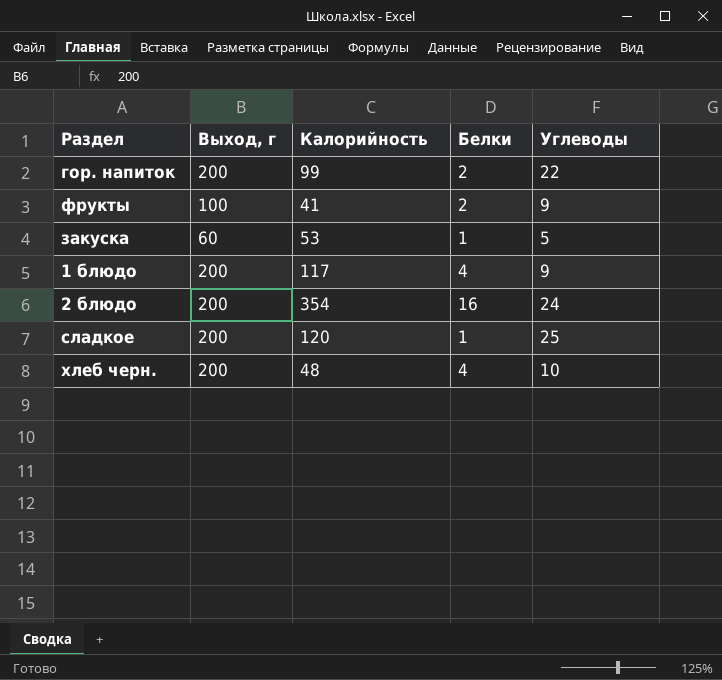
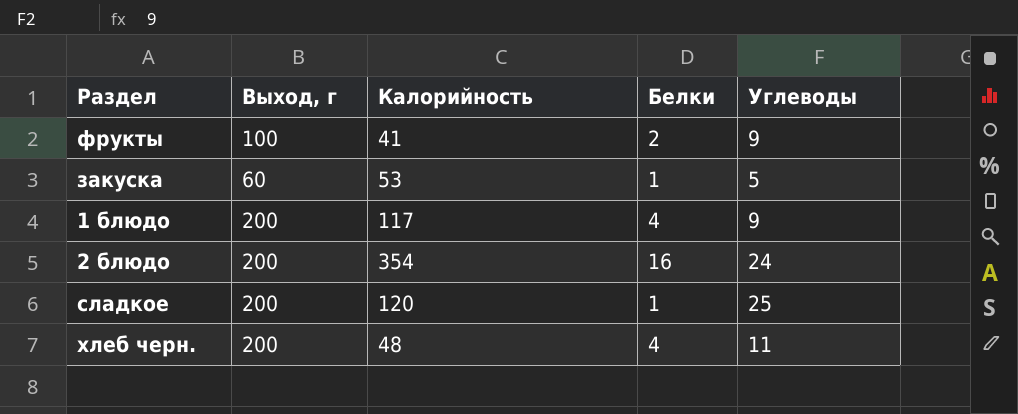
row гор. напиток: 200 | 99 | 2 | 22 -> none
хлеб черн. | Углеводы: 10 -> 11

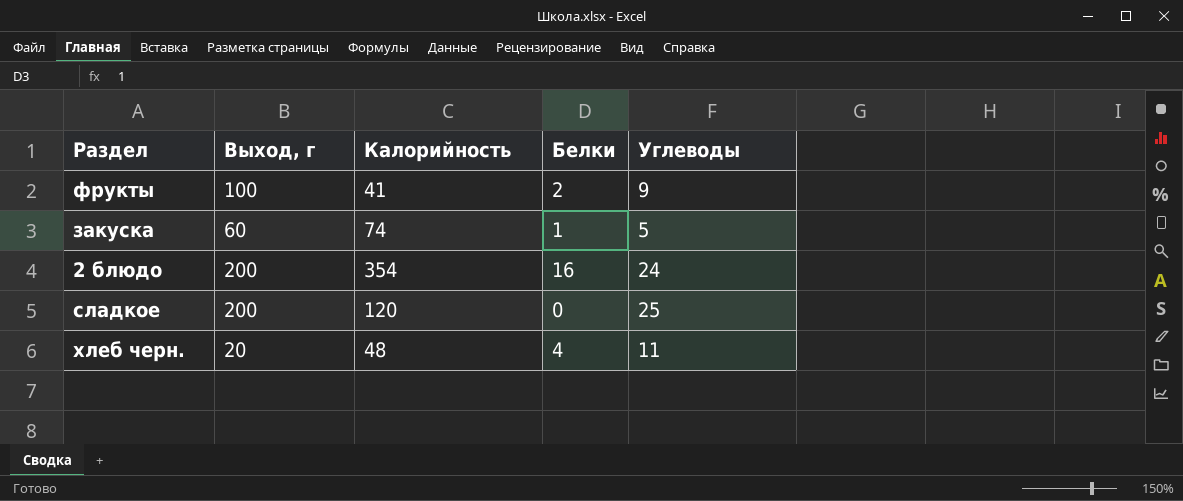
row 1 блюдо: 200 | 117 | 4 | 9 -> none
закуска | Калорийность: 53 -> 74
сладкое | Белки: 1 -> 0
хлеб черн. | Выход, г: 200 -> 20

